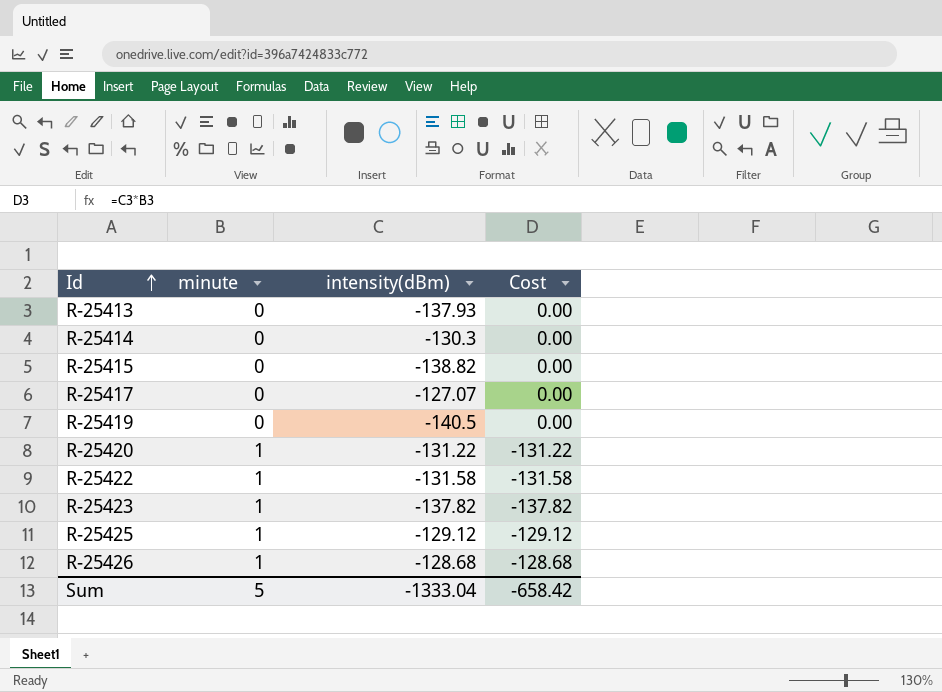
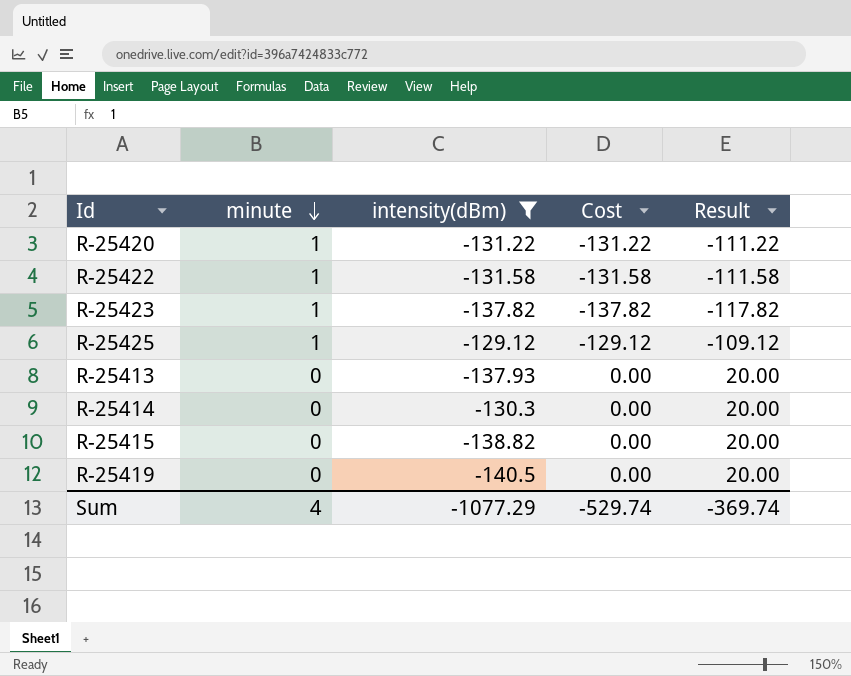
filter: none -> intensity(dBm) <= -129.12
row order: Id ascending -> minute descending
column Result | formula: none -> [Cost] + 20
Sum | minute: 5 -> 4
Sum | intensity(dBm): -1333.04 -> -1077.29
Sum | Cost: -658.42 -> -529.74

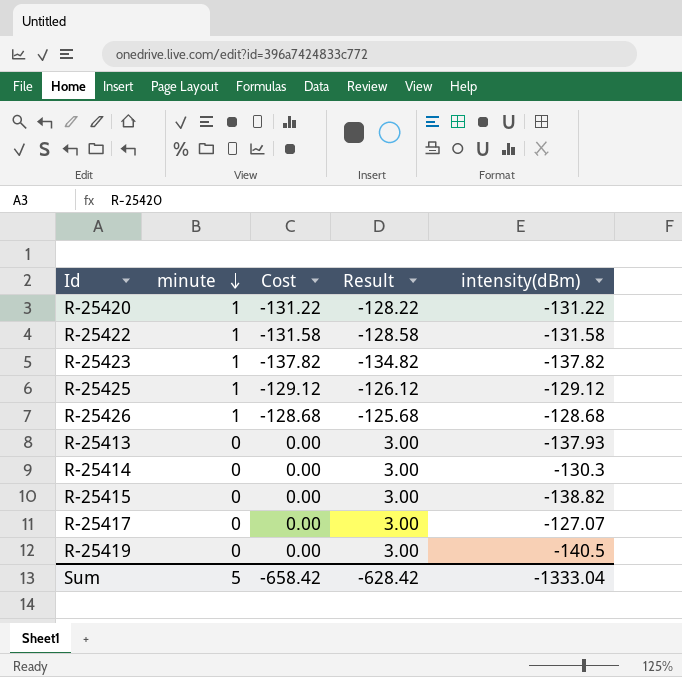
filter: intensity(dBm) <= -129.12 -> none
column Result | formula: [Cost] + 20 -> [Cost] + 3
column intensity(dBm) | position: 3 -> 5
Sum | minute: 4 -> 5
Sum | Cost: -529.74 -> -658.42
Sum | Result: -369.74 -> -628.42
Sum | intensity(dBm): -1077.29 -> -1333.04

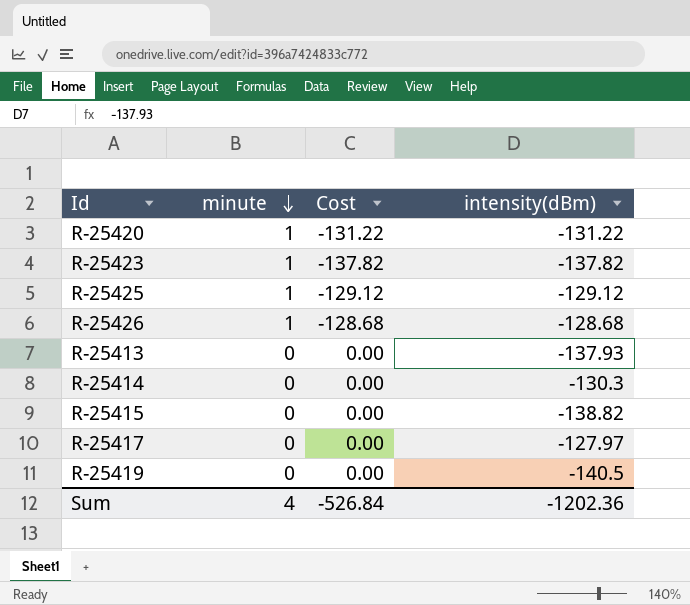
column Result | formula: [Cost] + 3 -> none
row R-25422: 1 | -131.58 | -128.58 | -131.58 -> none
R-25417 | intensity(dBm): -127.07 -> -127.97
Sum | minute: 5 -> 4
Sum | Cost: -658.42 -> -526.84
Sum | intensity(dBm): -1333.04 -> -1202.36

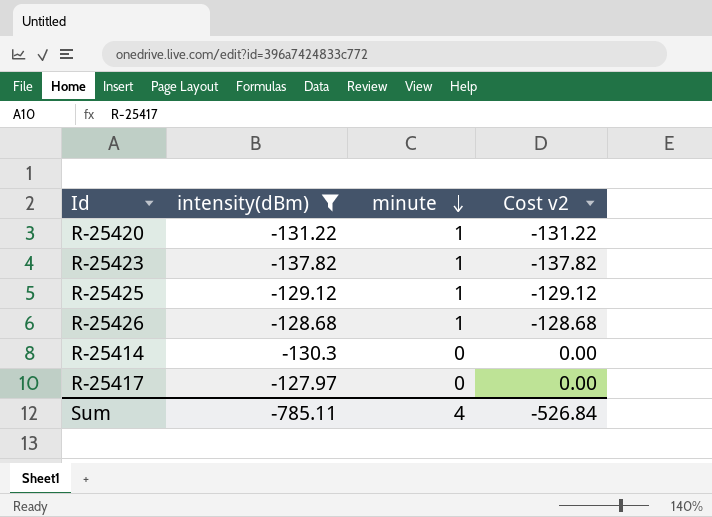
filter: none -> intensity(dBm) >= -137.82
column intensity(dBm) | position: 4 -> 2
column name: Cost -> Cost v2
Sum | intensity(dBm): -1202.36 -> -785.11

